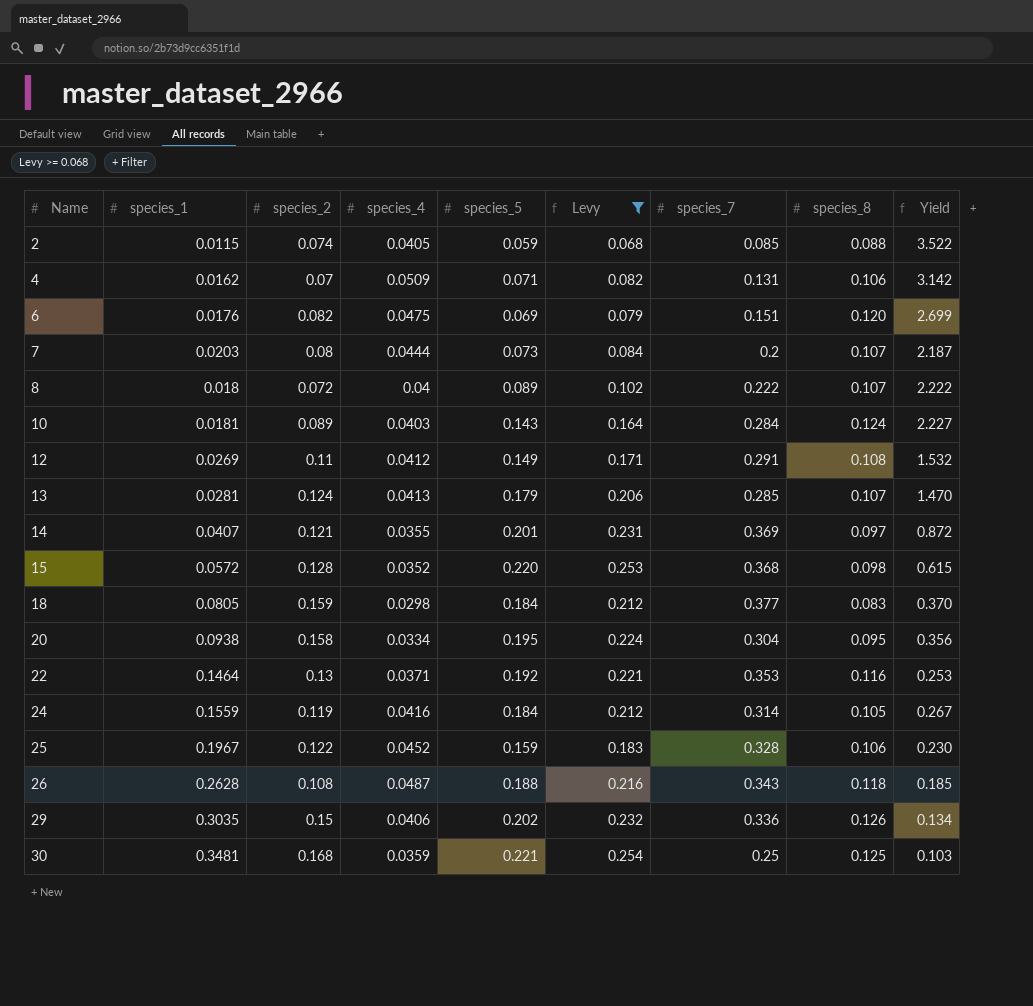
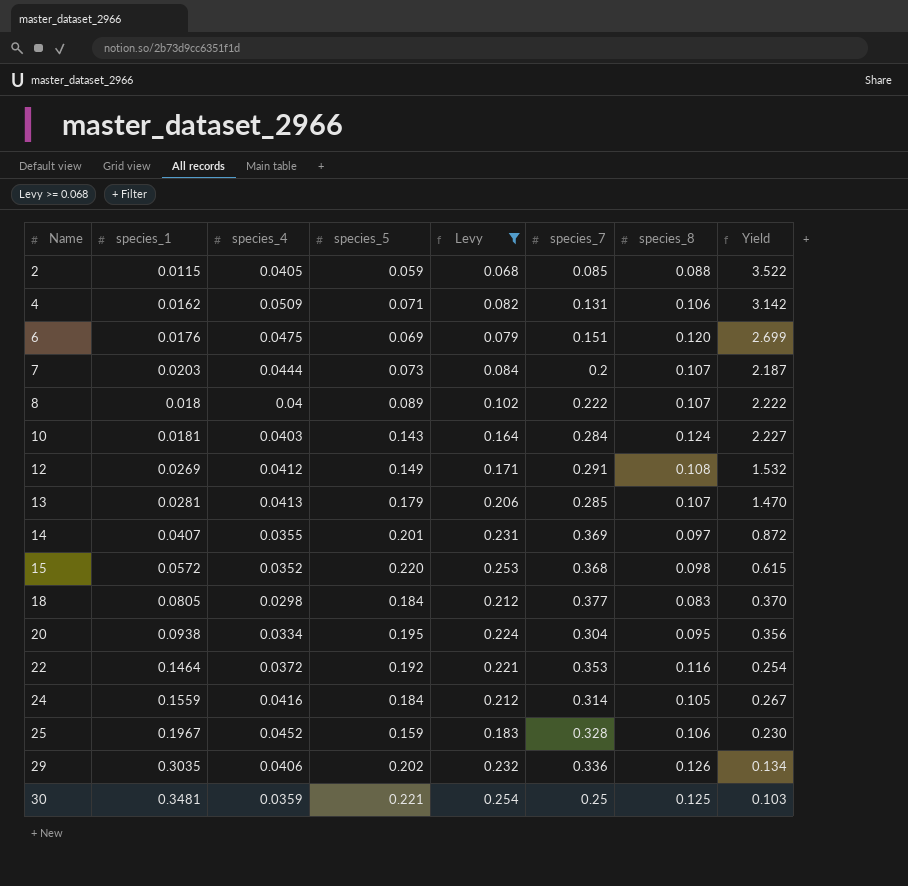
column species_2 | position: 3 -> none
row 26: 0.2628 | 0.108 | 0.0487 | 0.188 | 0.216 | 0.343 | 0.118 | 0.185 -> none
22 | species_4: 0.0371 -> 0.0372
22 | Yield: 0.253 -> 0.254

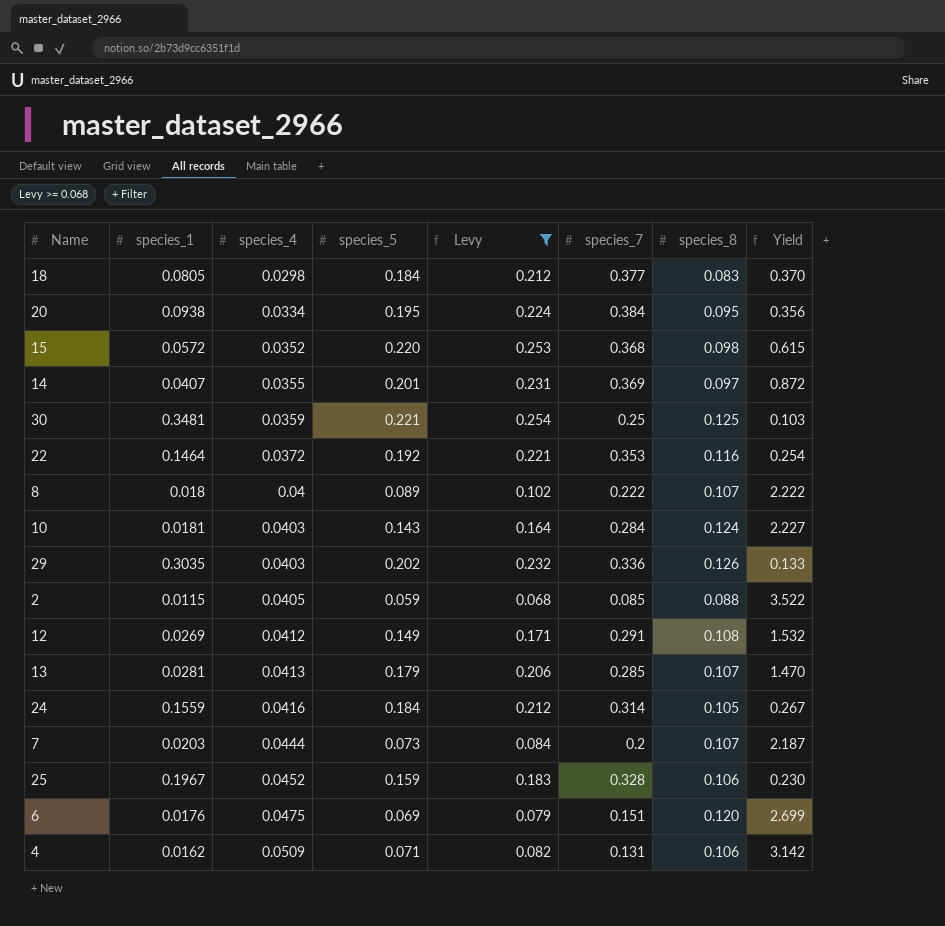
row order: Name ascending -> species_4 ascending
20 | species_7: 0.304 -> 0.384
29 | species_4: 0.0406 -> 0.0403
29 | Yield: 0.134 -> 0.133

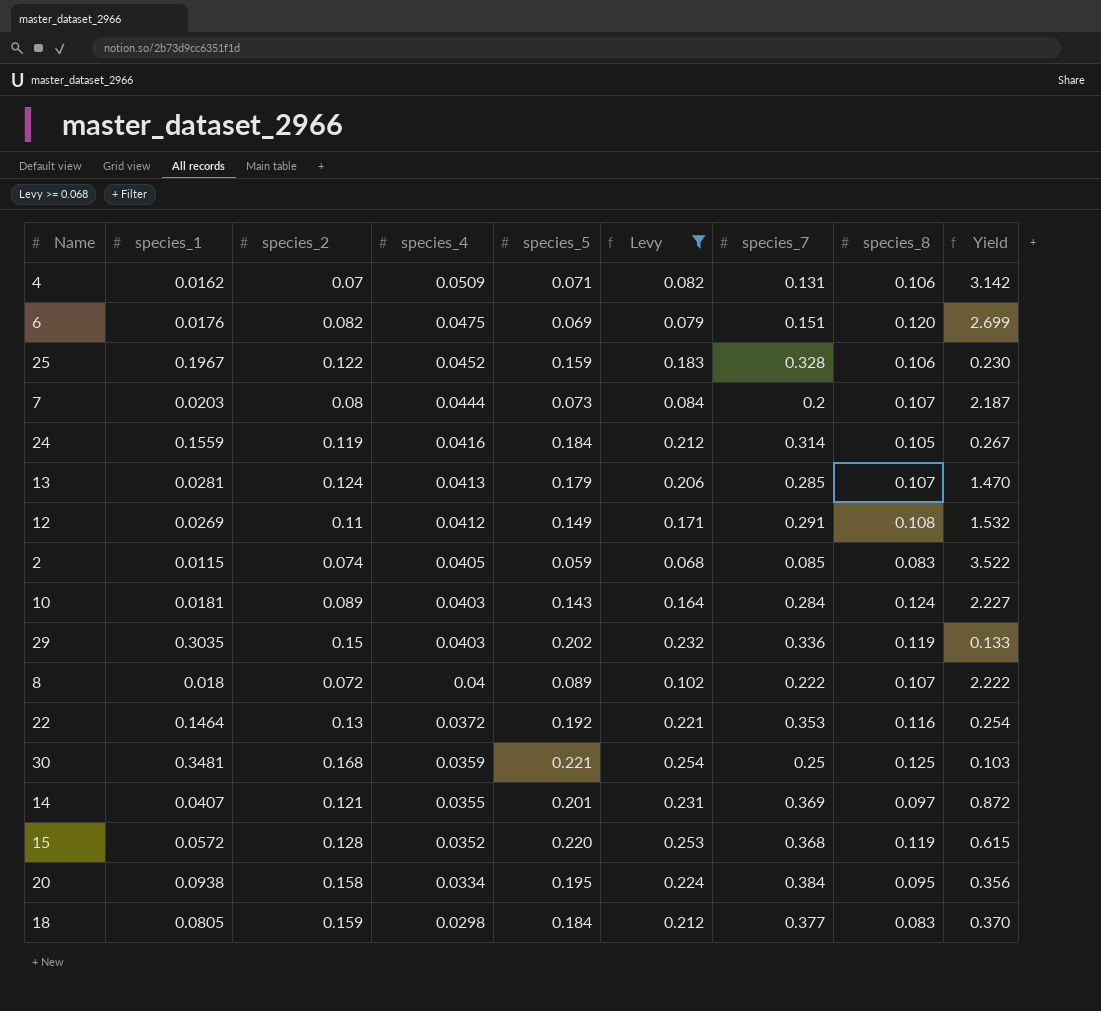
row order: species_4 ascending -> species_4 descending
column species_2 | position: none -> 3
2 | species_8: 0.088 -> 0.083
29 | species_8: 0.126 -> 0.119
15 | species_8: 0.098 -> 0.119

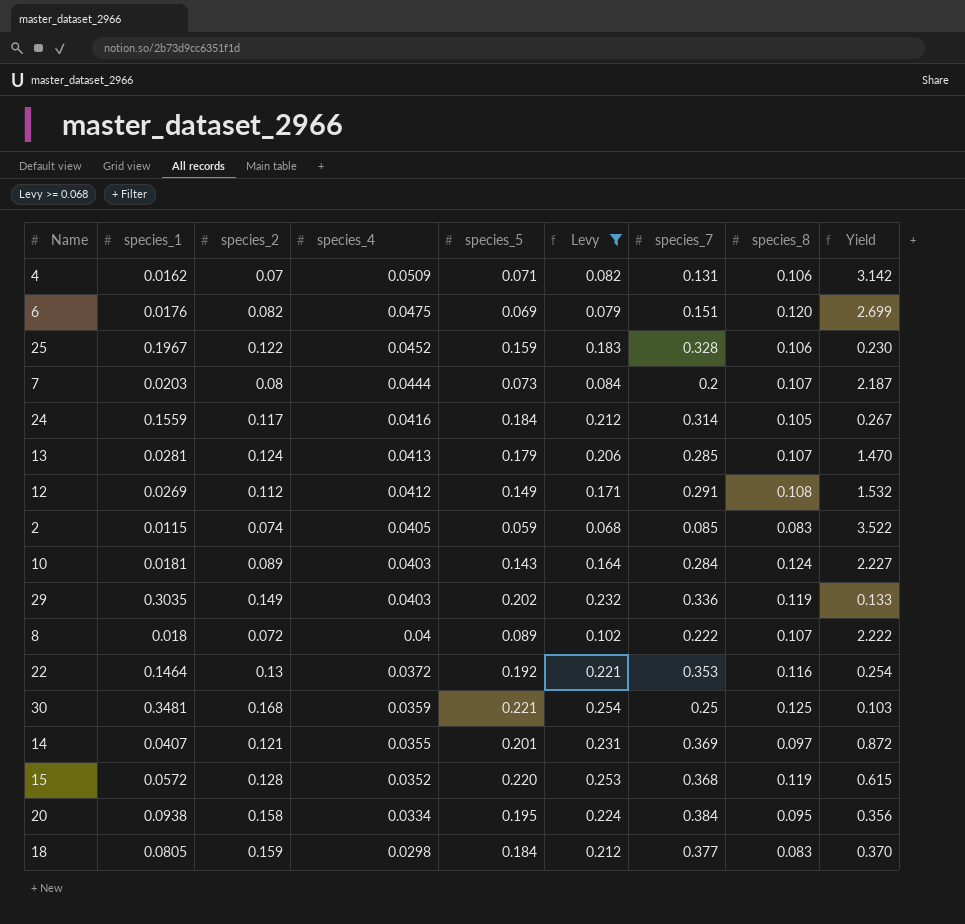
24 | species_2: 0.119 -> 0.117
12 | species_2: 0.11 -> 0.112
29 | species_2: 0.15 -> 0.149

